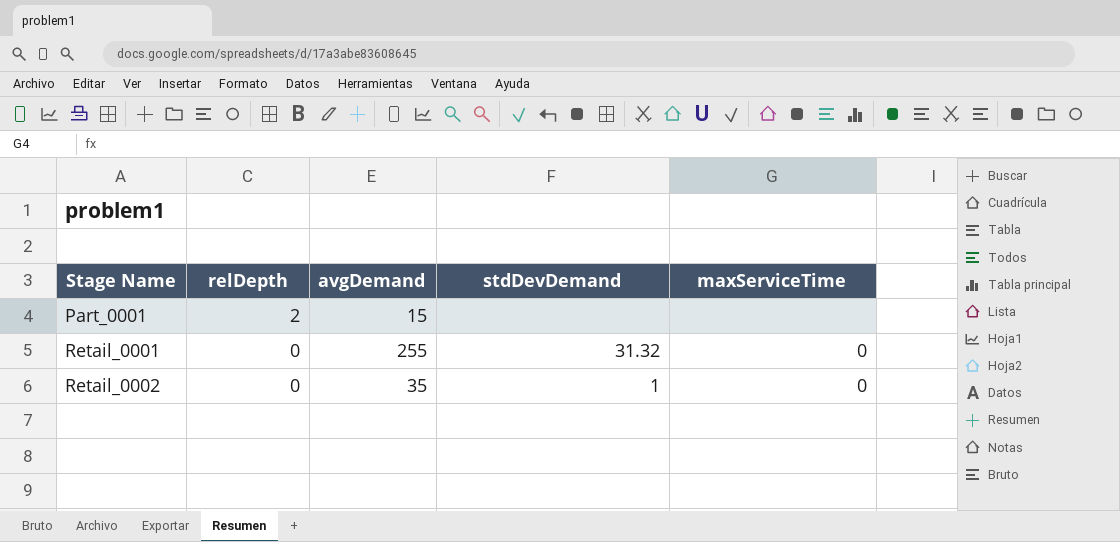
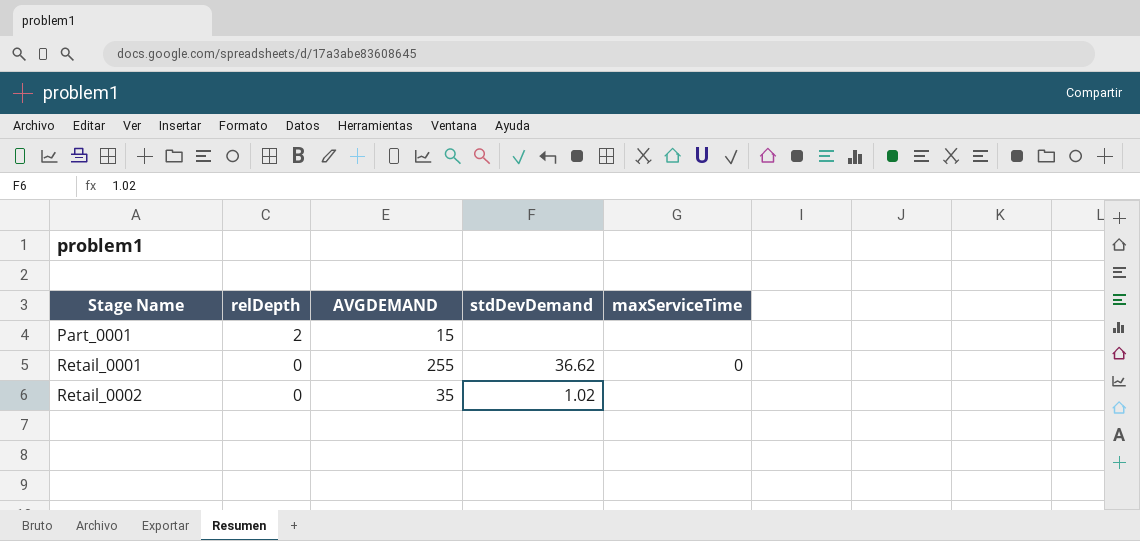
column name: avgDemand -> AVGDEMAND
Retail_0001 | stdDevDemand: 31.32 -> 36.62
Retail_0002 | stdDevDemand: 1 -> 1.02
Retail_0002 | maxServiceTime: 0 -> none

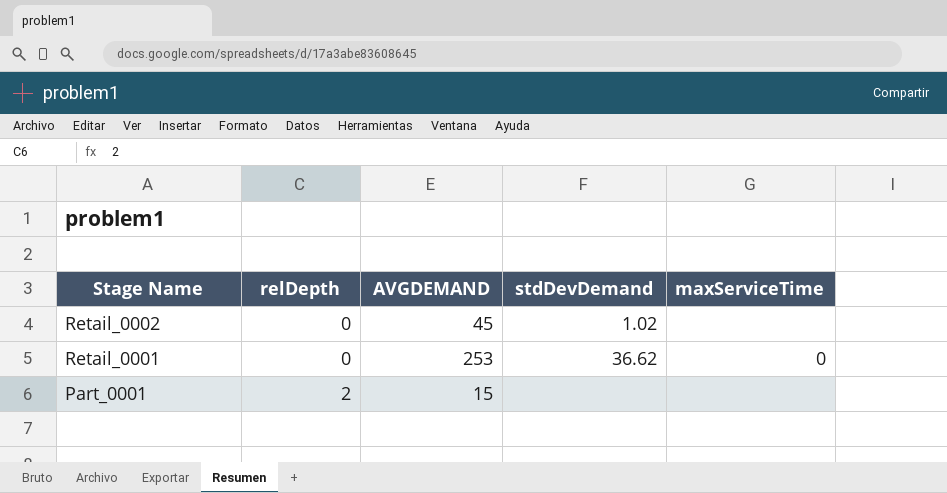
row order: Stage Name ascending -> Stage Name descending
Retail_0002 | AVGDEMAND: 35 -> 45
Retail_0001 | AVGDEMAND: 255 -> 253

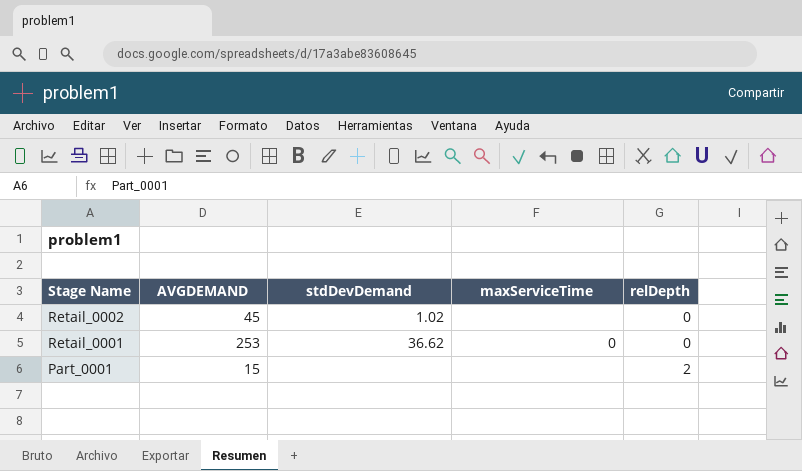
column relDepth | position: 2 -> 5

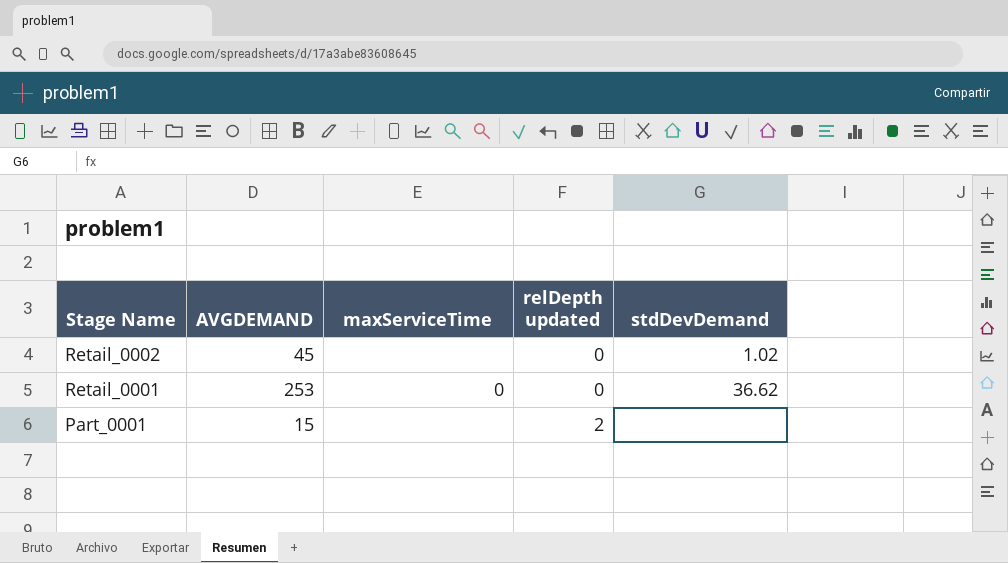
column name: relDepth -> relDepth updated
column stdDevDemand | position: 3 -> 5

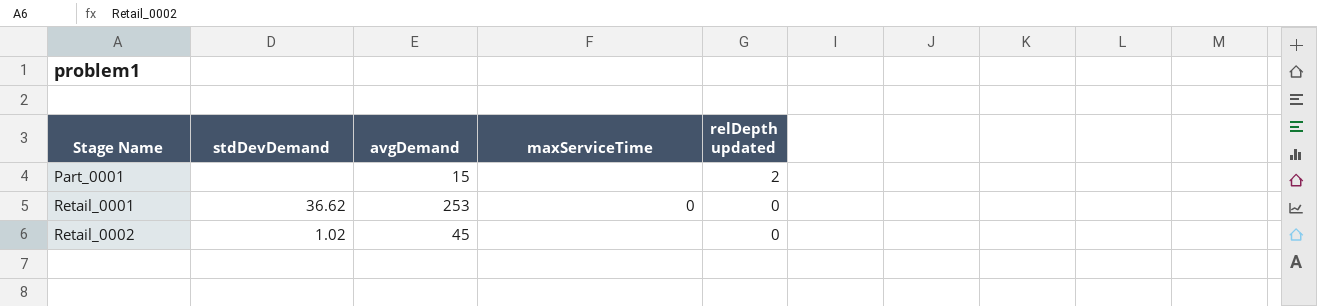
row order: Stage Name descending -> Stage Name ascending
column stdDevDemand | position: 5 -> 2
column name: AVGDEMAND -> avgDemand

